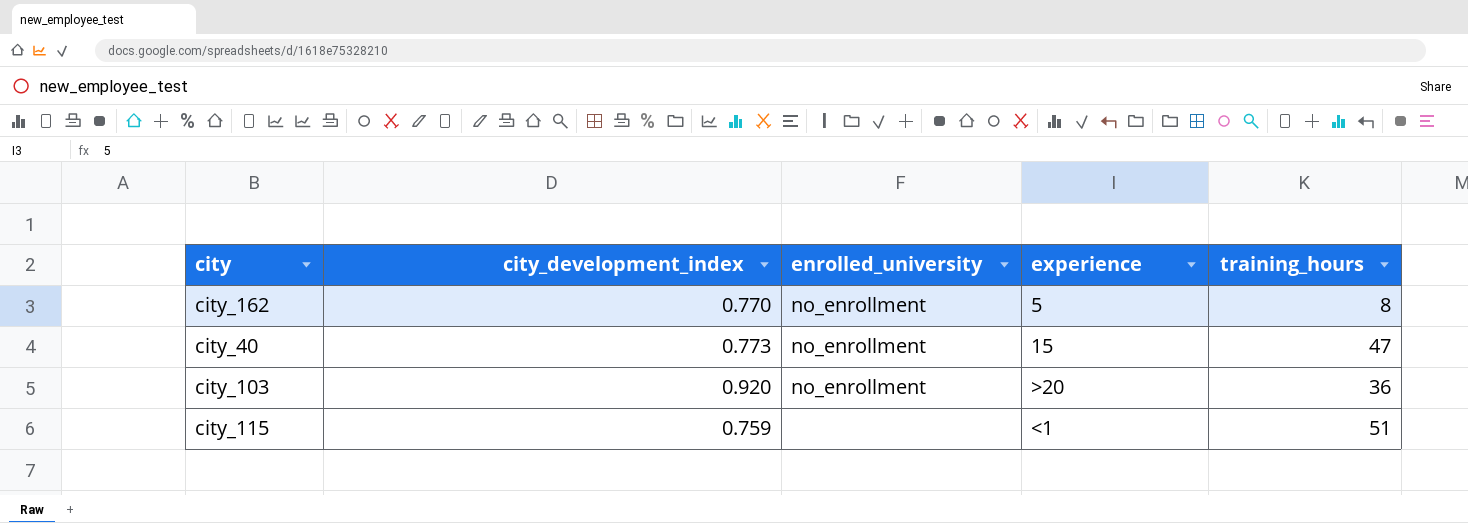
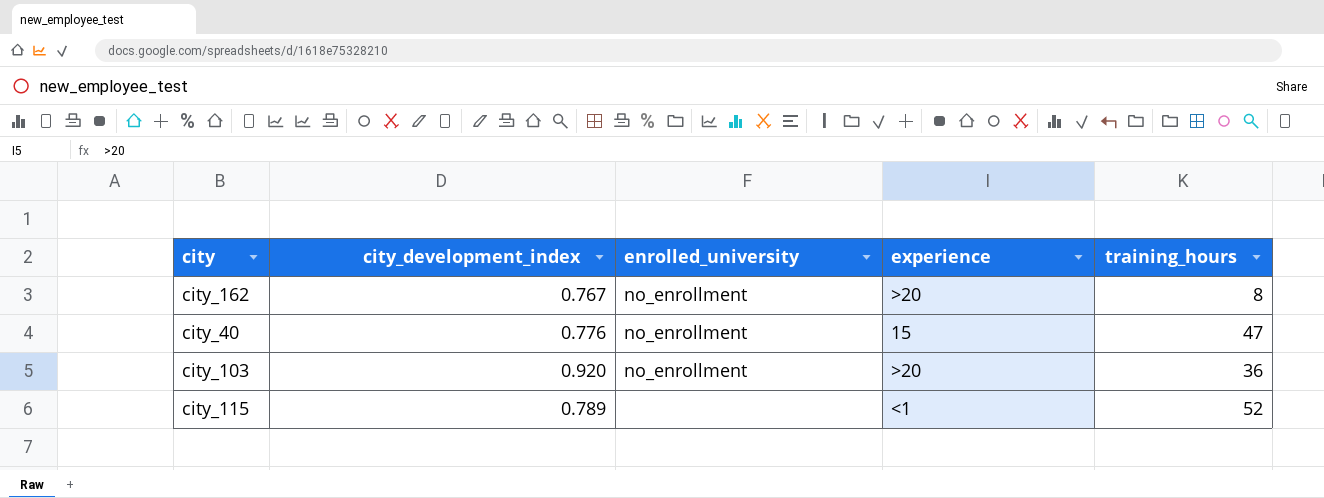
city_162 | city_development_index: 0.770 -> 0.767
city_162 | experience: 5 -> >20
city_40 | city_development_index: 0.773 -> 0.776
city_115 | city_development_index: 0.759 -> 0.789
city_115 | training_hours: 51 -> 52

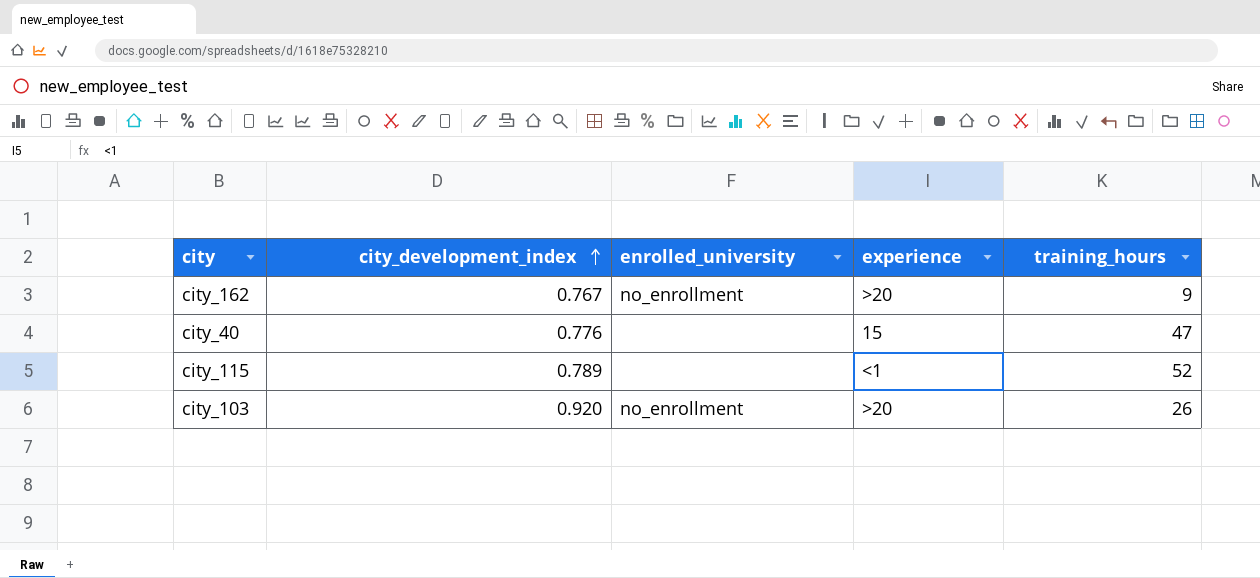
row order: none -> city_development_index ascending
city_162 | training_hours: 8 -> 9
city_40 | enrolled_university: no_enrollment -> none
city_103 | training_hours: 36 -> 26

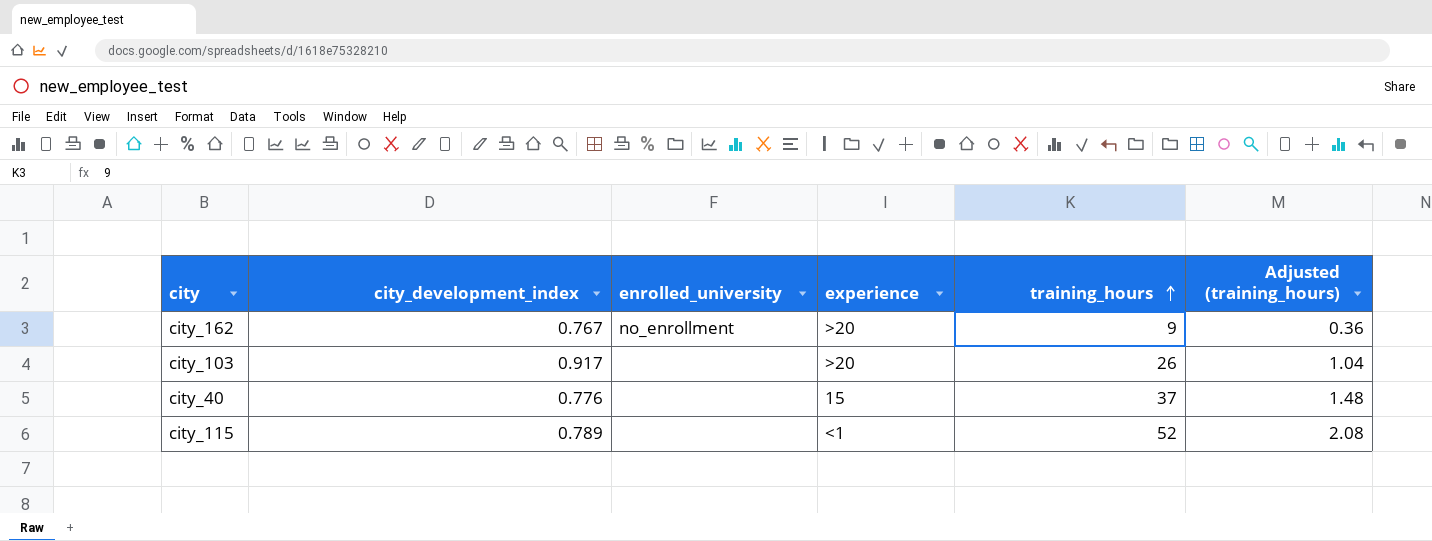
row order: city_development_index ascending -> training_hours ascending
column Adjusted (training_hours) | formula: none -> [training_hours] * 0.04
city_103 | city_development_index: 0.920 -> 0.917
city_103 | enrolled_university: no_enrollment -> none
city_40 | training_hours: 47 -> 37

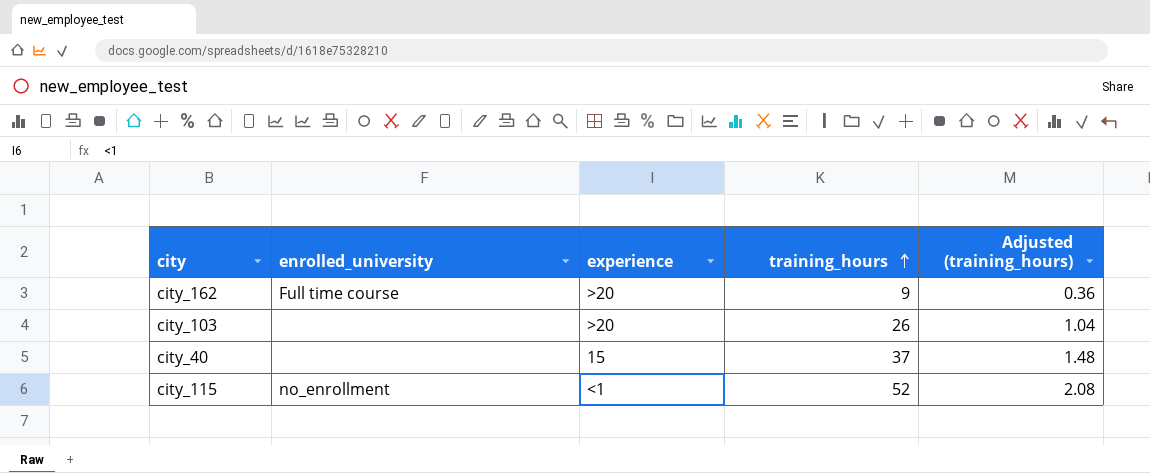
column city_development_index | position: 2 -> none
city_162 | enrolled_university: no_enrollment -> Full time course
city_115 | enrolled_university: none -> no_enrollment

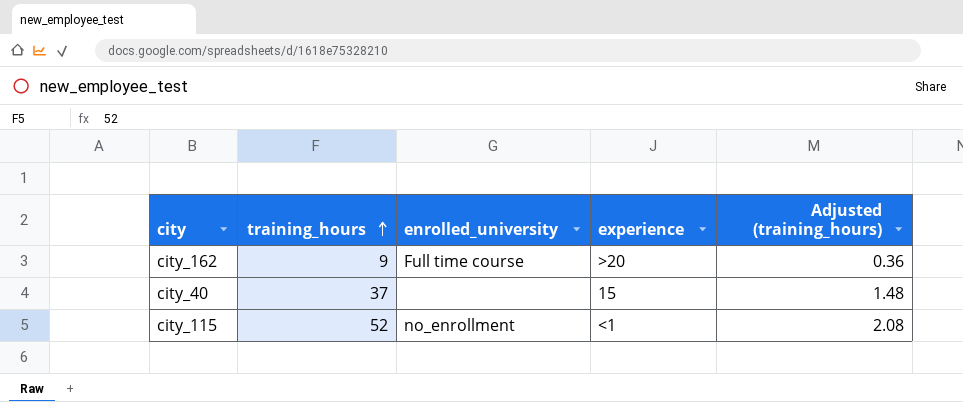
column training_hours | position: 4 -> 2
row city_103: none | >20 | 26 | 1.04 -> none

